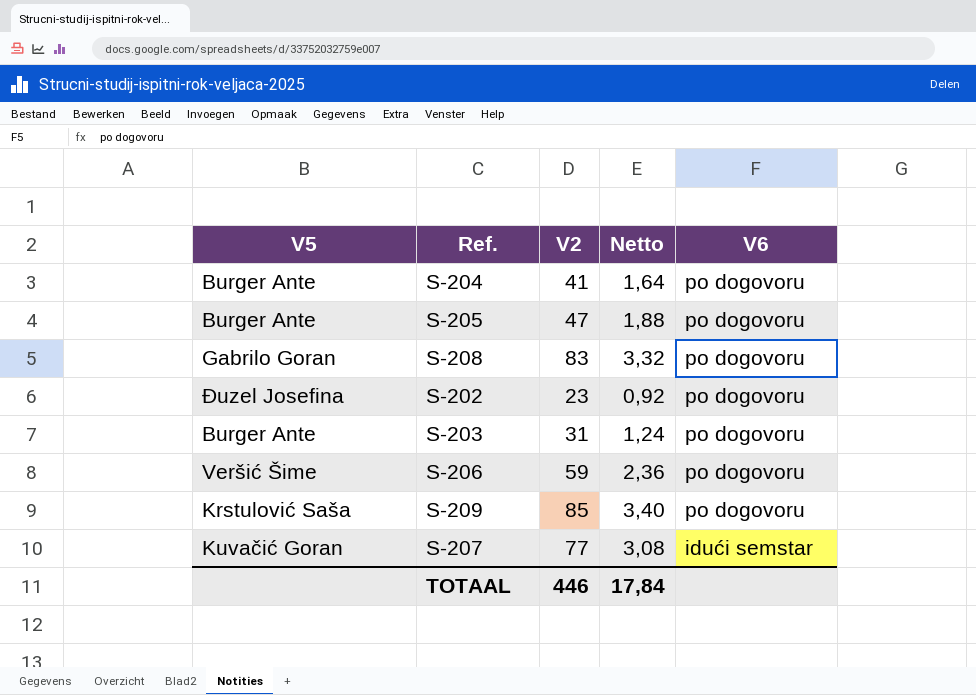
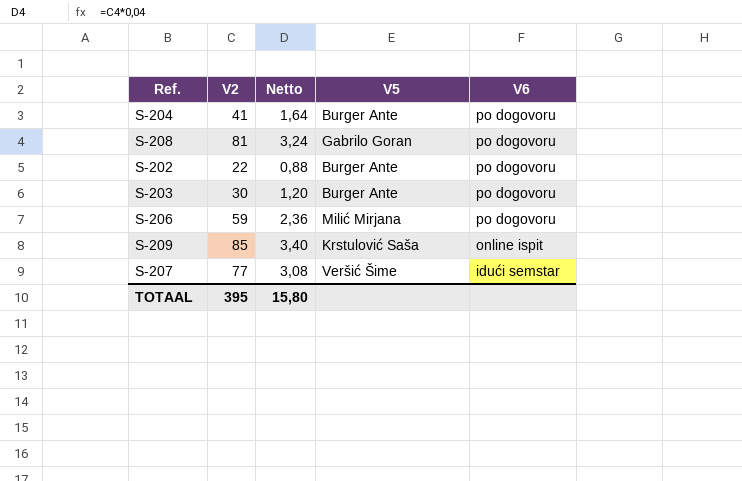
column V5 | position: 1 -> 4
row S-205: Burger Ante | 47 | 1,88 | po dogovoru -> none
S-208 | V2: 83 -> 81
S-208 | Netto: 3,32 -> 3,24
S-202 | V2: 23 -> 22
S-202 | Netto: 0,92 -> 0,88
S-202 | V5: Đuzel Josefina -> Burger Ante
S-203 | V2: 31 -> 30
S-203 | Netto: 1,24 -> 1,20
S-206 | V5: Veršić Šime -> Milić Mirjana
S-209 | V6: po dogovoru -> online ispit
S-207 | V5: Kuvačić Goran -> Veršić Šime
TOTAAL | V2: 446 -> 395
TOTAAL | Netto: 17,84 -> 15,80

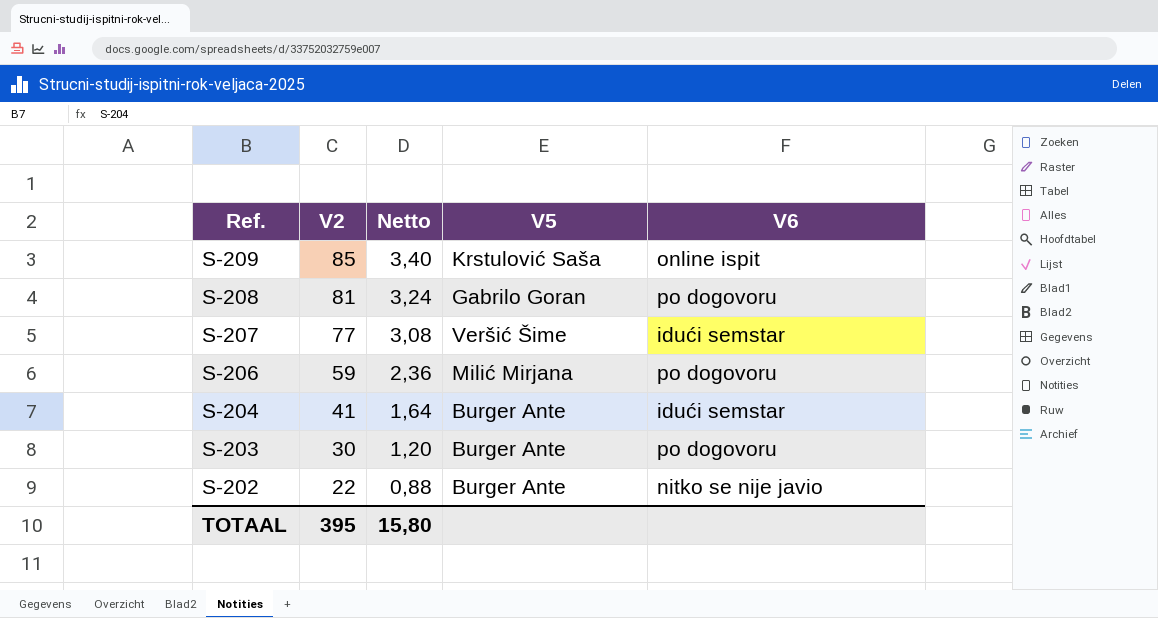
row order: V6 descending -> Ref. descending
S-204 | V6: po dogovoru -> idući semstar
S-202 | V6: po dogovoru -> nitko se nije javio

